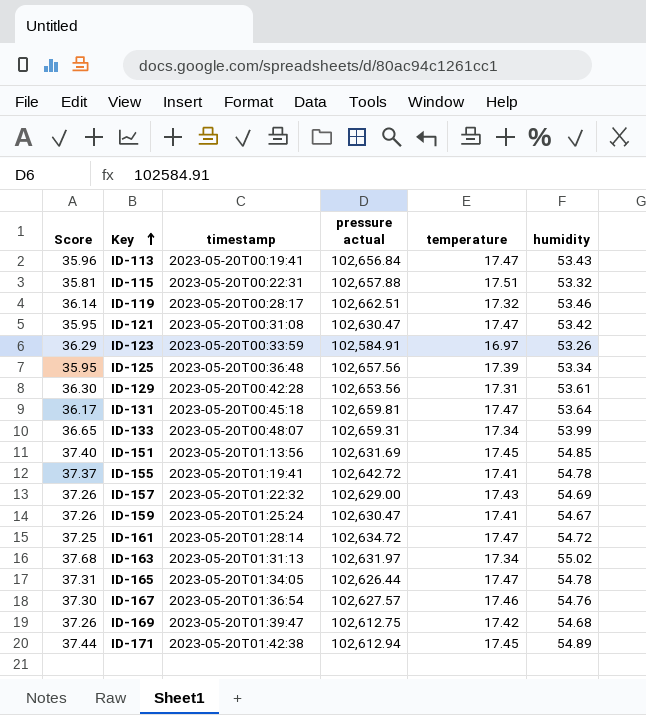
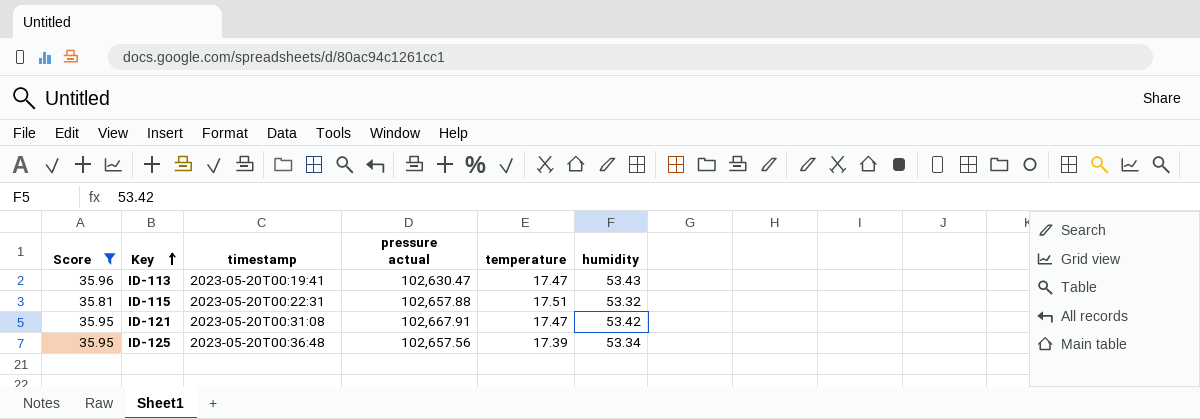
filter: none -> Score <= 35.96
ID-113 | pressure actual: 102,656.84 -> 102,630.47
ID-121 | pressure actual: 102,630.47 -> 102,667.91

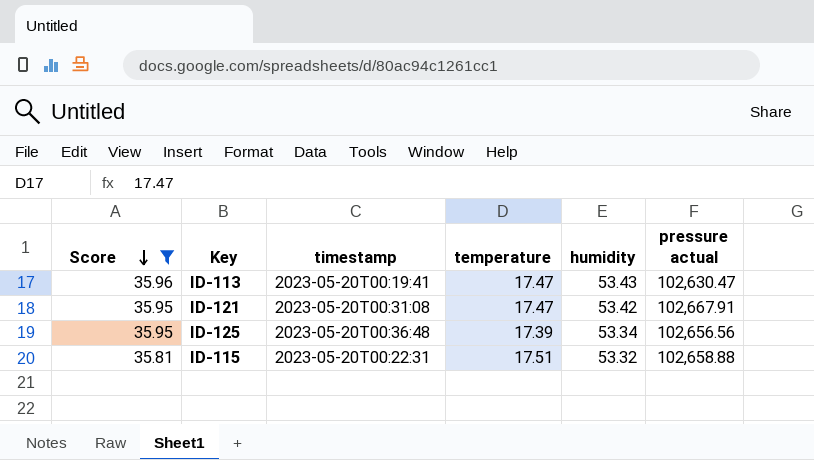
row order: Key ascending -> Score descending
column pressure actual | position: 4 -> 6
ID-125 | pressure actual: 102,657.56 -> 102,656.56
ID-115 | pressure actual: 102,657.88 -> 102,658.88

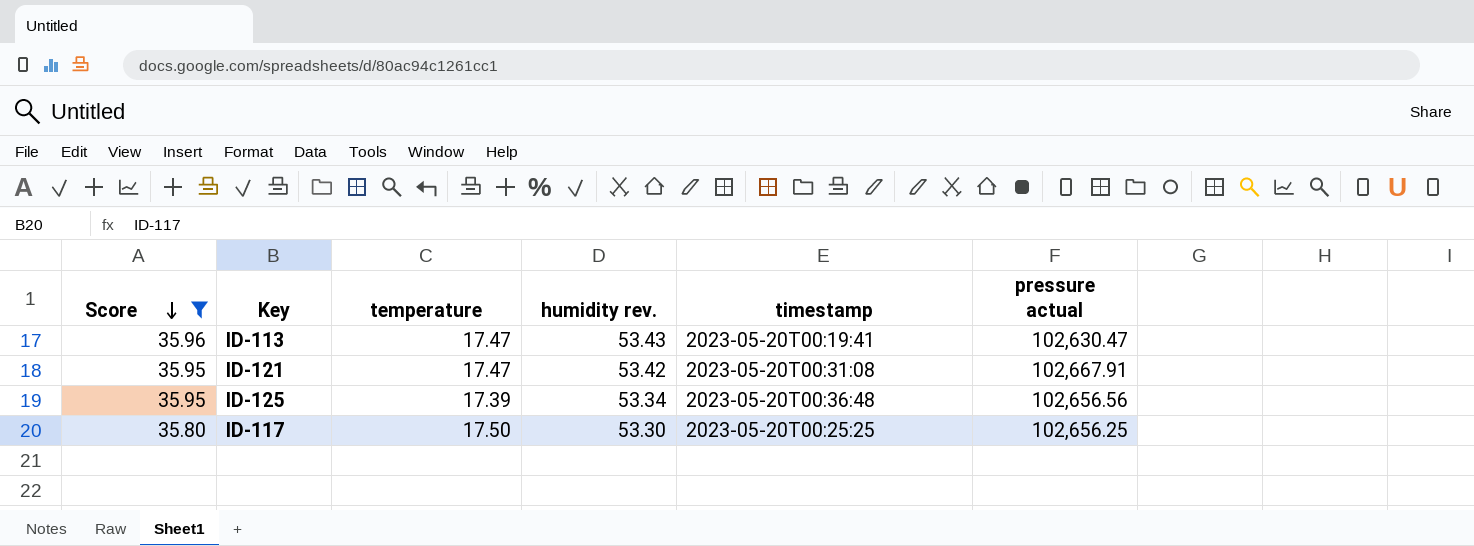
column name: humidity -> humidity rev.
column timestamp | position: 3 -> 5
row ID-115: 35.81 | 2023-05-20T00:22:31 | 17.51 | 53.32 | 102,658.88 -> none
row ID-117: none -> 35.80 | 17.50 | 53.30 | 2023-05-20T00:25:25 | 102,656.25

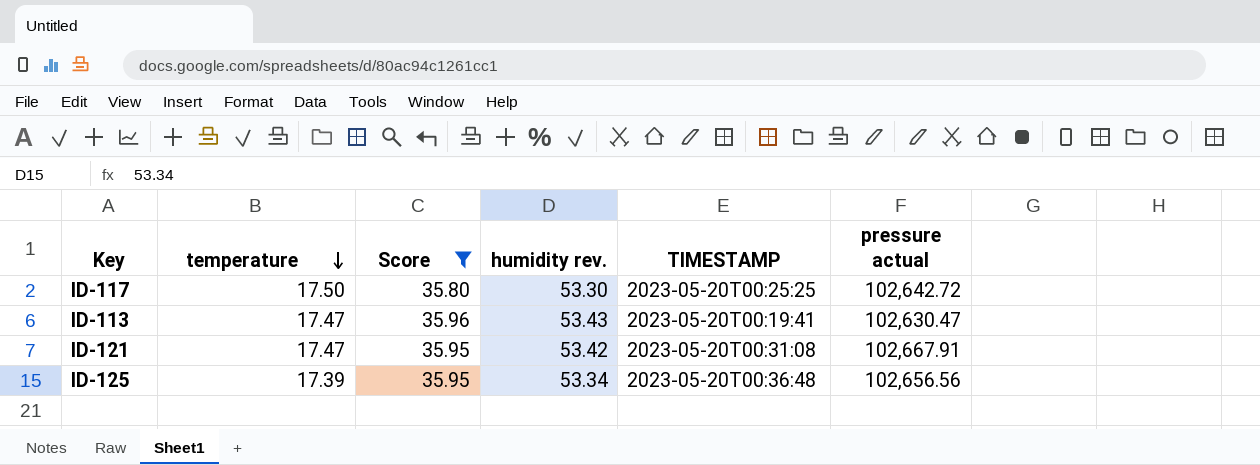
row order: Score descending -> temperature descending
column Score | position: 1 -> 3
column name: timestamp -> TIMESTAMP
ID-117 | pressure actual: 102,656.25 -> 102,642.72

